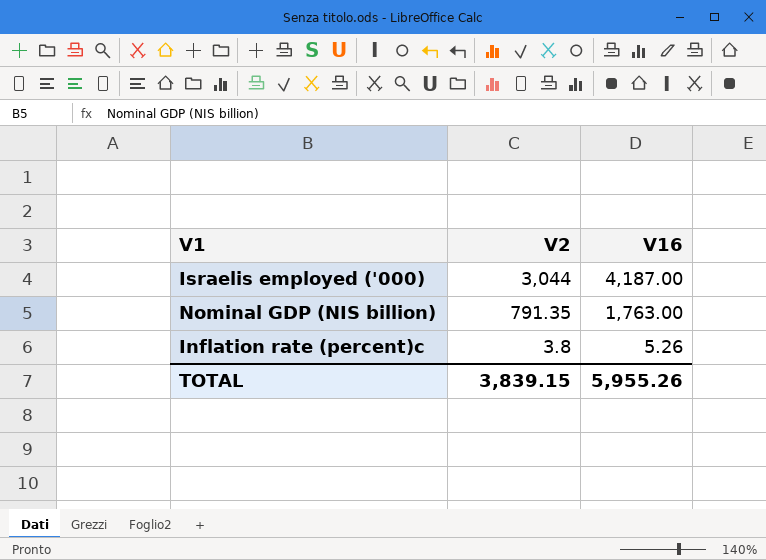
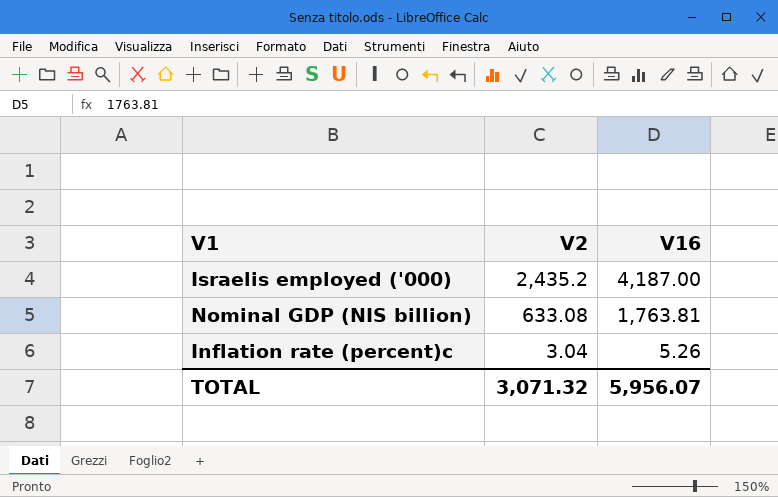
Israelis employed ('000) | V2: 3,044 -> 2,435.2
Nominal GDP (NIS billion) | V2: 791.35 -> 633.08
Nominal GDP (NIS billion) | V16: 1,763.00 -> 1,763.81
Inflation rate (percent)c | V2: 3.8 -> 3.04
TOTAL | V2: 3,839.15 -> 3,071.32
TOTAL | V16: 5,955.26 -> 5,956.07

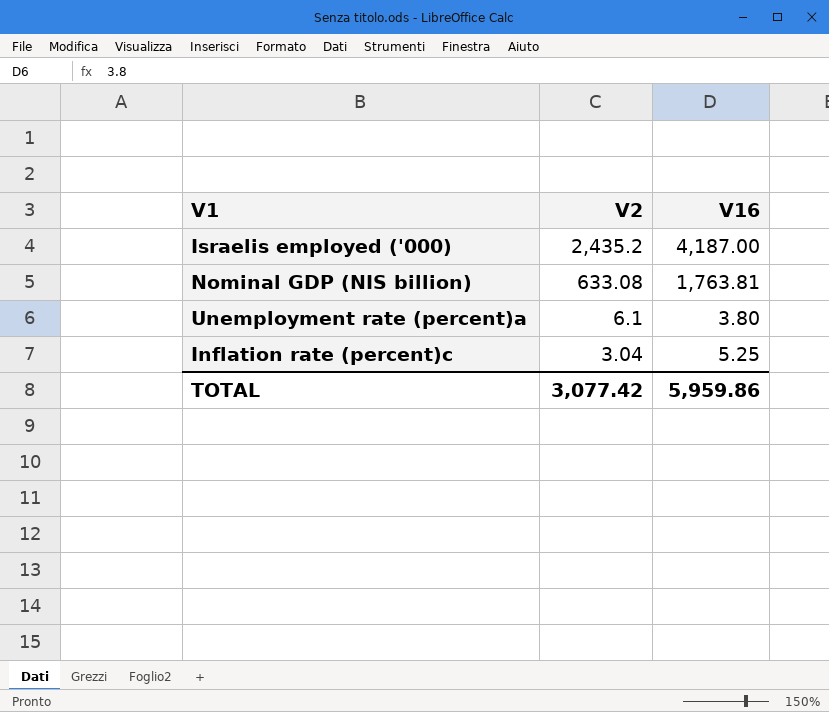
row Unemployment rate (percent)a: none -> 6.1 | 3.80
Inflation rate (percent)c | V16: 5.26 -> 5.25
TOTAL | V2: 3,071.32 -> 3,077.42
TOTAL | V16: 5,956.07 -> 5,959.86

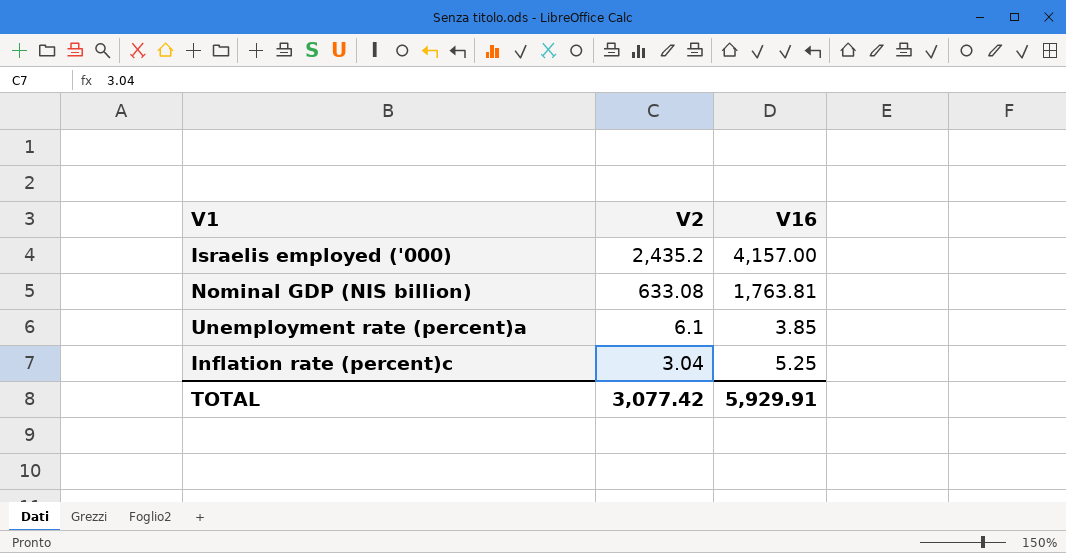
Israelis employed ('000) | V16: 4,187.00 -> 4,157.00
Unemployment rate (percent)a | V16: 3.80 -> 3.85
TOTAL | V16: 5,959.86 -> 5,929.91

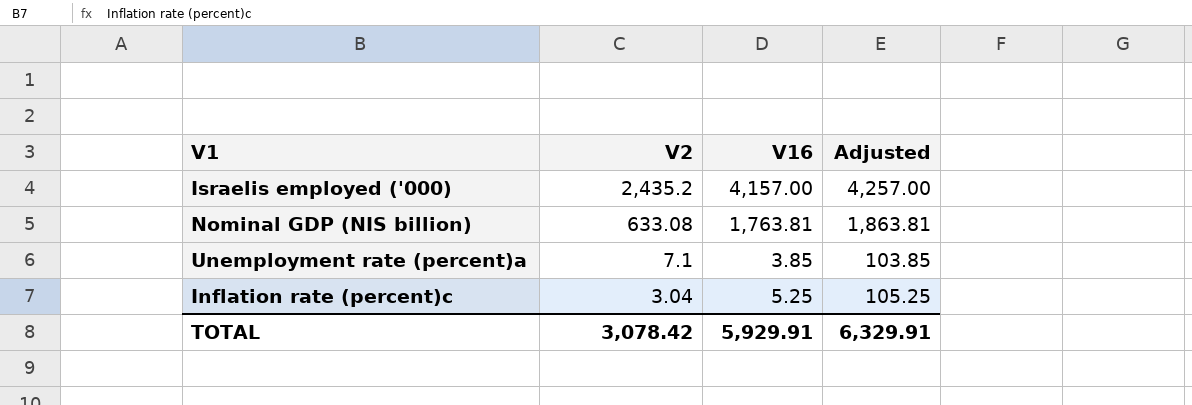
column Adjusted | formula: none -> [V16] + 100
Unemployment rate (percent)a | V2: 6.1 -> 7.1
TOTAL | V2: 3,077.42 -> 3,078.42

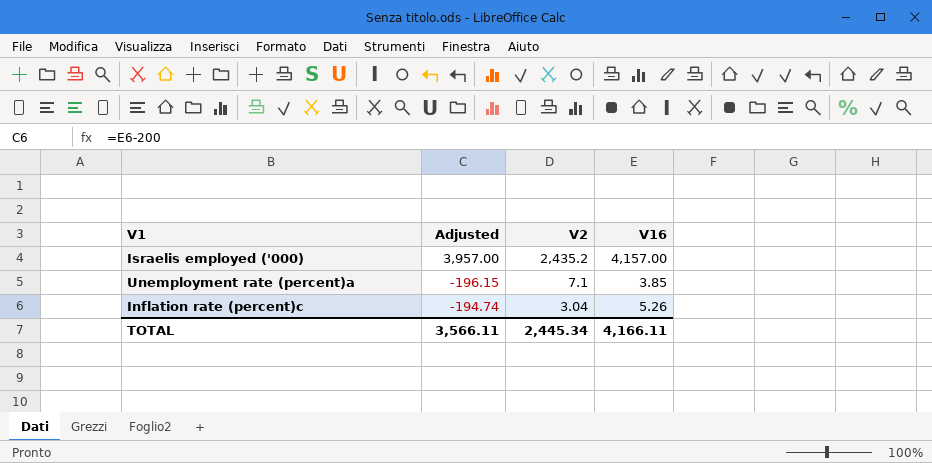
column Adjusted | formula: [V16] + 100 -> [V16] - 200
column Adjusted | position: 4 -> 2
row Nominal GDP (NIS billion): 633.08 | 1,763.81 | 1,863.81 -> none
Inflation rate (percent)c | V16: 5.25 -> 5.26
TOTAL | Adjusted: 6,329.91 -> 3,566.11
TOTAL | V2: 3,078.42 -> 2,445.34
TOTAL | V16: 5,929.91 -> 4,166.11

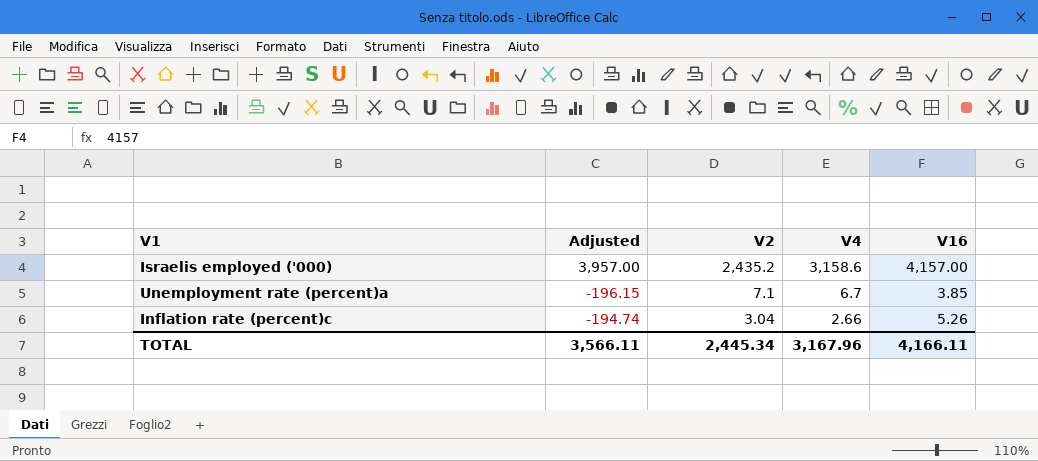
column V4 | position: none -> 4

